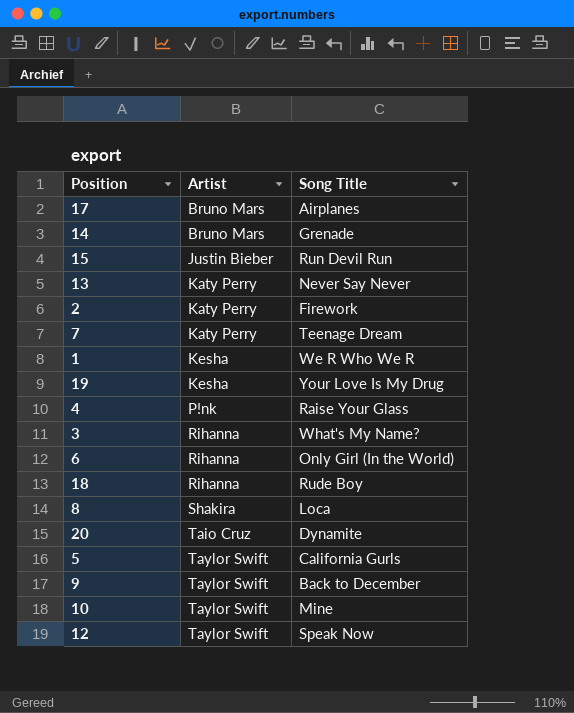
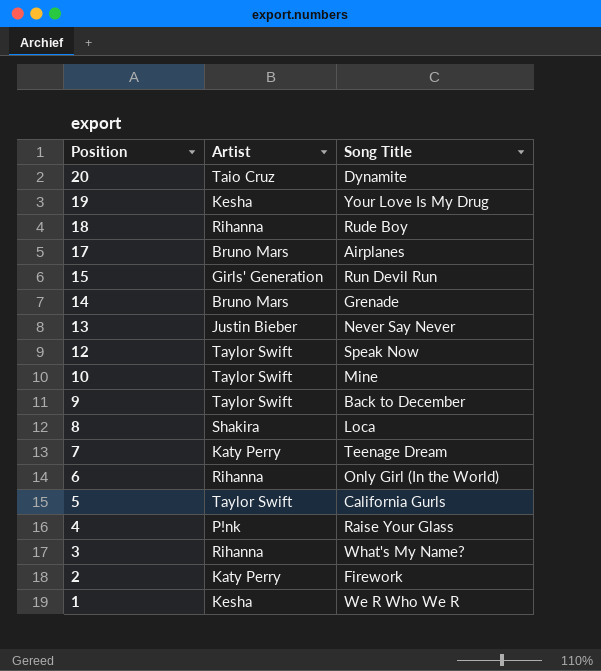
row order: Artist ascending -> Position descending
15 | Artist: Justin Bieber -> Girls' Generation
13 | Artist: Katy Perry -> Justin Bieber

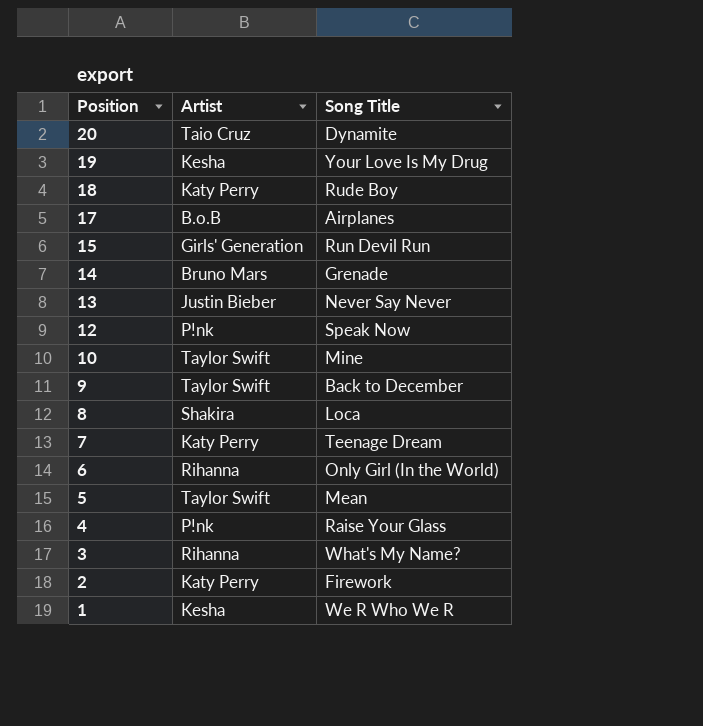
18 | Artist: Rihanna -> Katy Perry
17 | Artist: Bruno Mars -> B.o.B
12 | Artist: Taylor Swift -> P!nk
5 | Song Title: California Gurls -> Mean

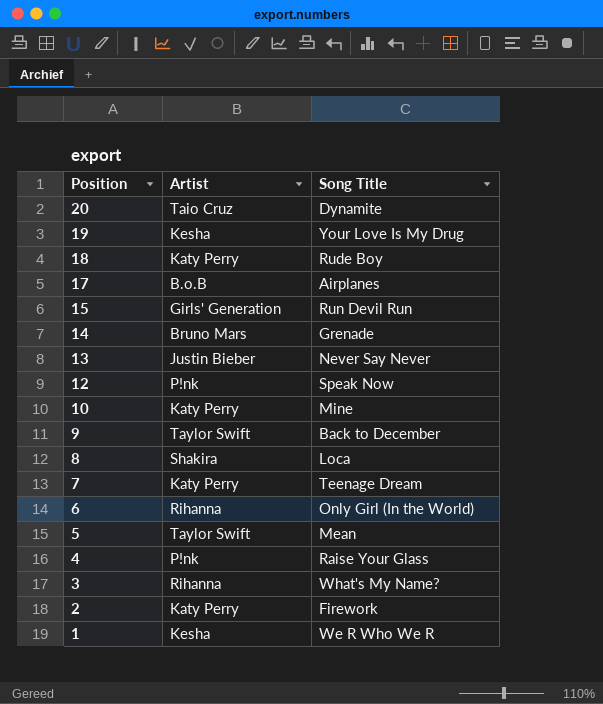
10 | Artist: Taylor Swift -> Katy Perry

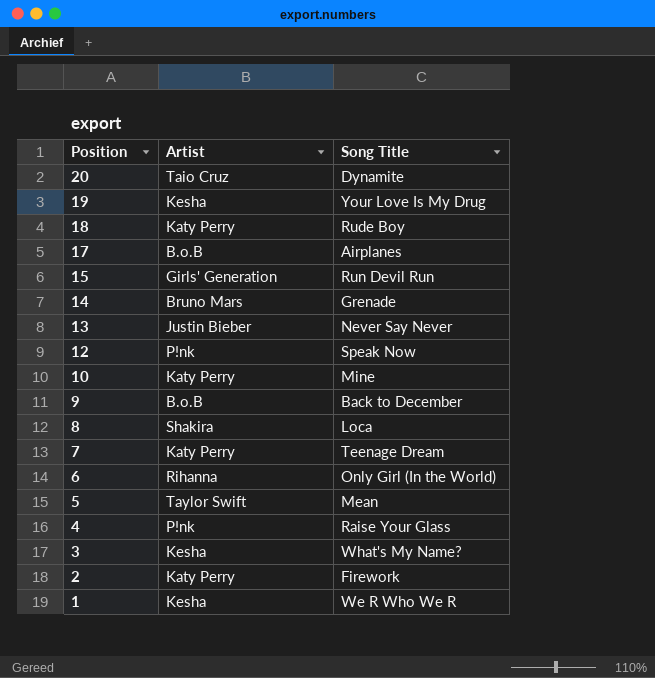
9 | Artist: Taylor Swift -> B.o.B
3 | Artist: Rihanna -> Kesha

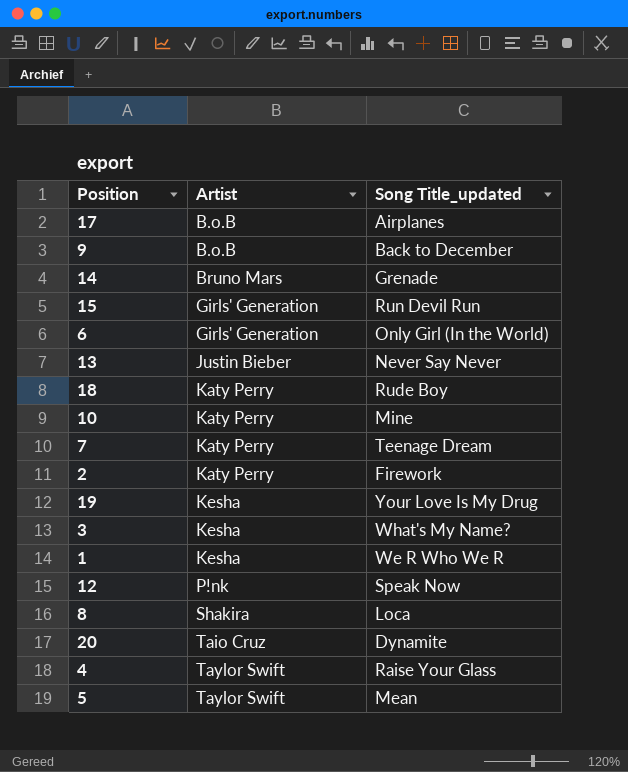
row order: Position descending -> Artist ascending
column name: Song Title -> Song Title_updated
6 | Artist: Rihanna -> Girls' Generation
4 | Artist: P!nk -> Taylor Swift

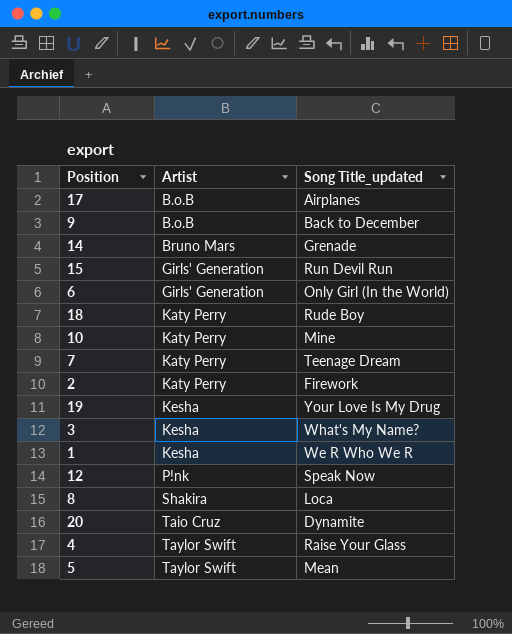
row 13: Justin Bieber | Never Say Never -> none

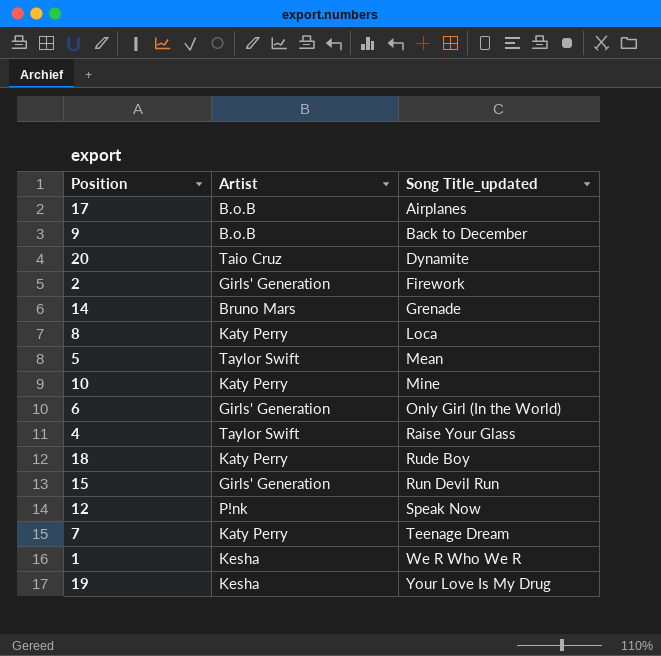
row order: Artist ascending -> Song Title_updated ascending
row 3: Kesha | What's My Name? -> none
2 | Artist: Katy Perry -> Girls' Generation
8 | Artist: Shakira -> Katy Perry

